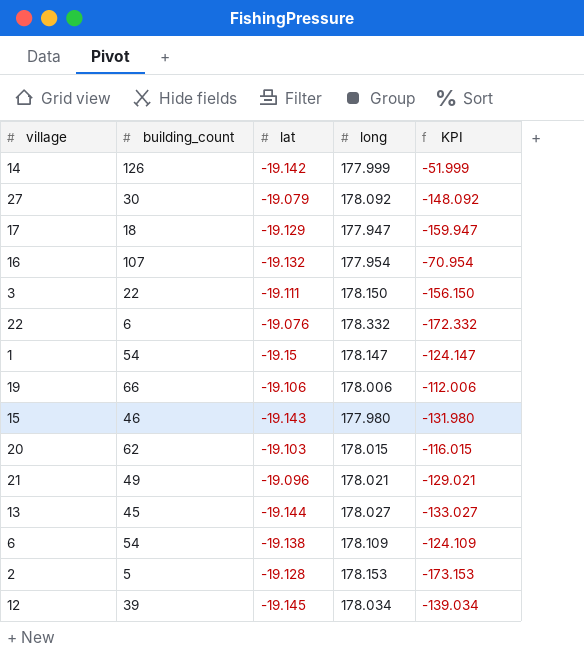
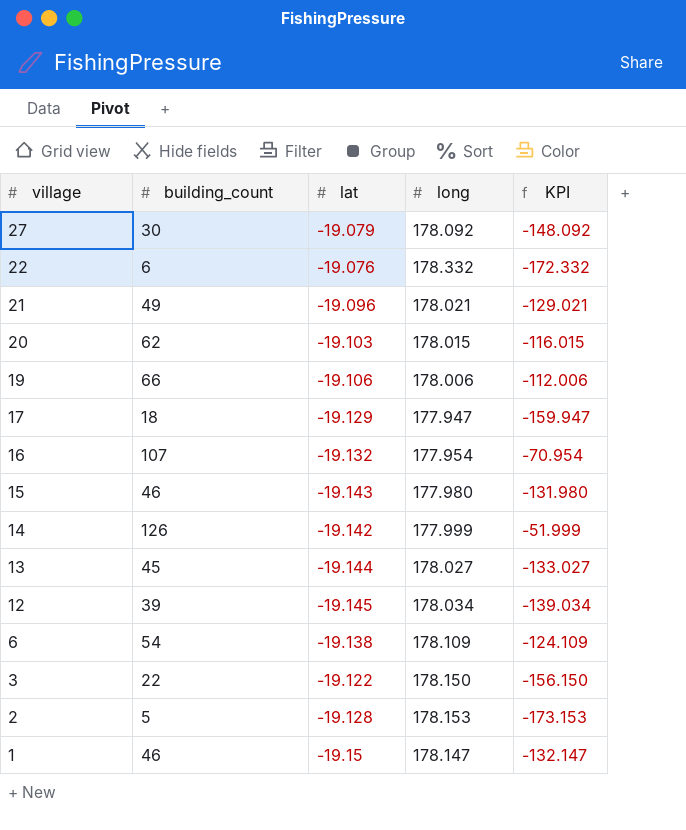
row order: none -> village descending
3 | lat: -19.111 -> -19.122
1 | building_count: 54 -> 46
1 | KPI: -124.147 -> -132.147

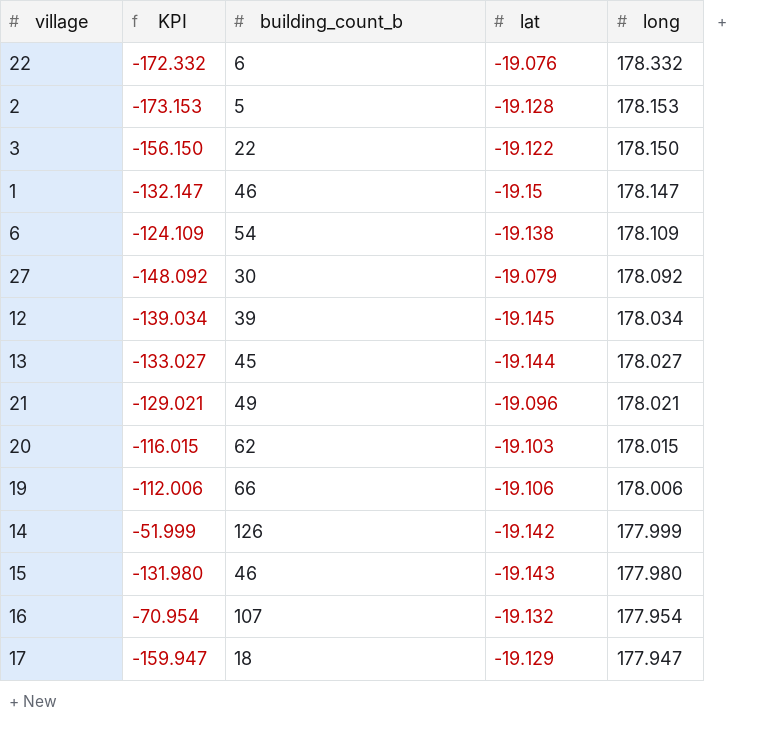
row order: village descending -> long descending
column KPI | position: 5 -> 2
column name: building_count -> building_count_b

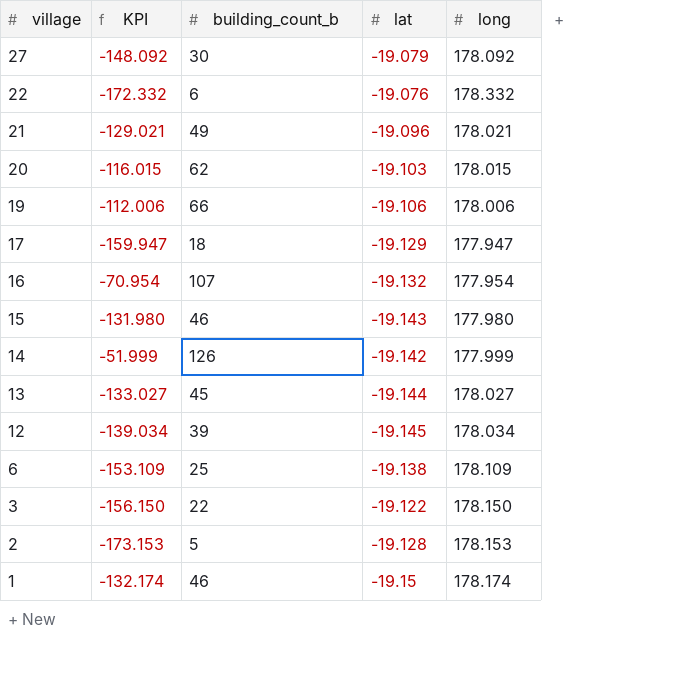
row order: long descending -> village descending
6 | KPI: -124.109 -> -153.109
6 | building_count_b: 54 -> 25
1 | KPI: -132.147 -> -132.174
1 | long: 178.147 -> 178.174

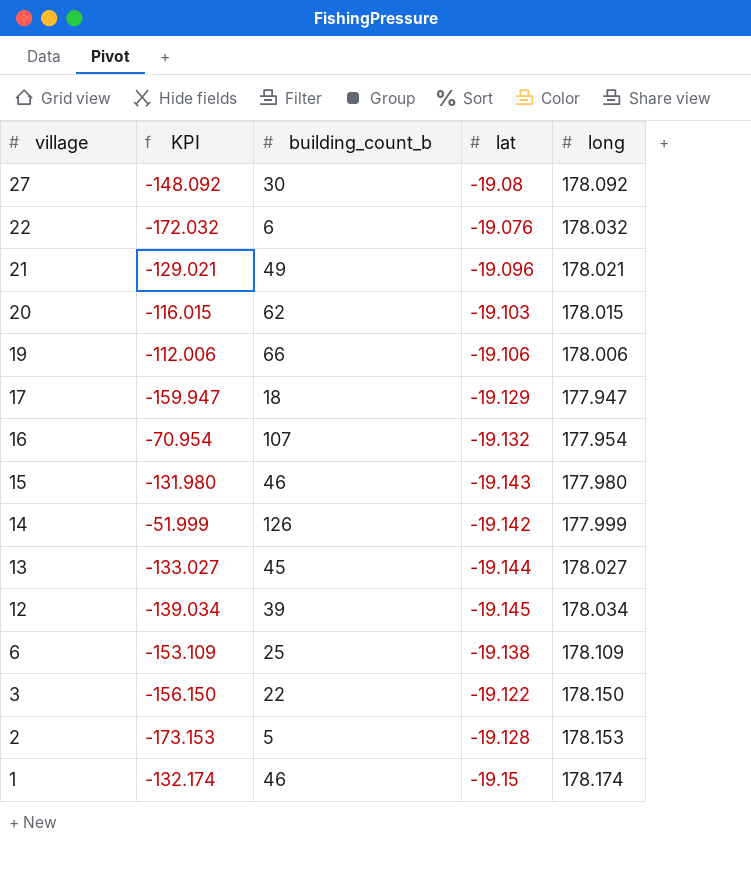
27 | lat: -19.079 -> -19.08
22 | KPI: -172.332 -> -172.032
22 | long: 178.332 -> 178.032

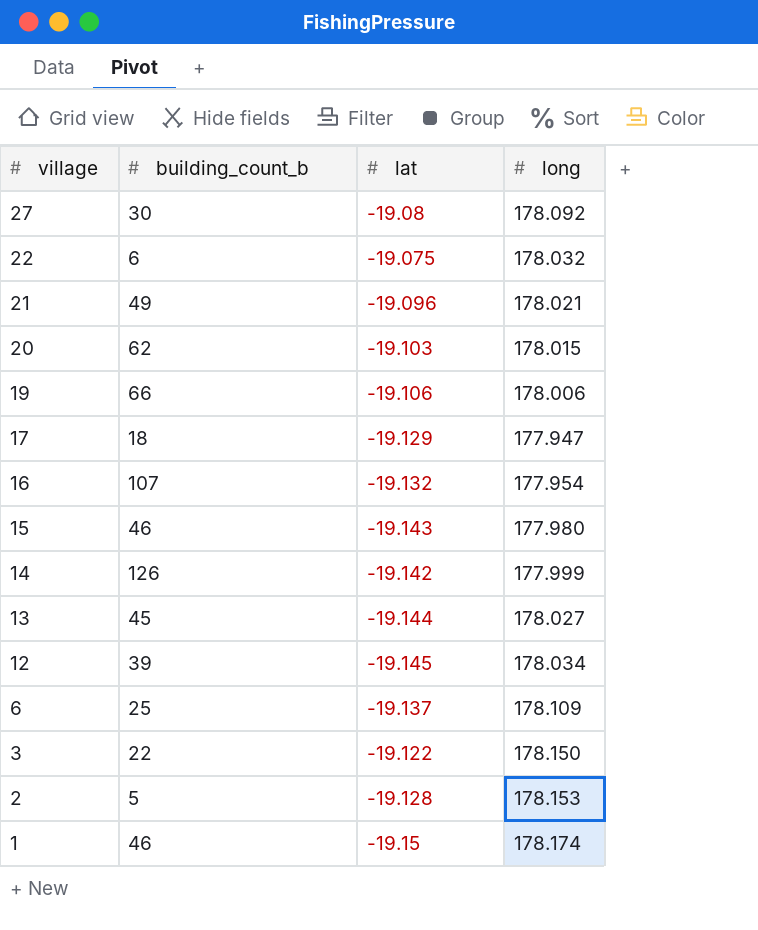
column KPI | formula: [building_count_b] - [long] -> none
22 | lat: -19.076 -> -19.075
6 | lat: -19.138 -> -19.137

